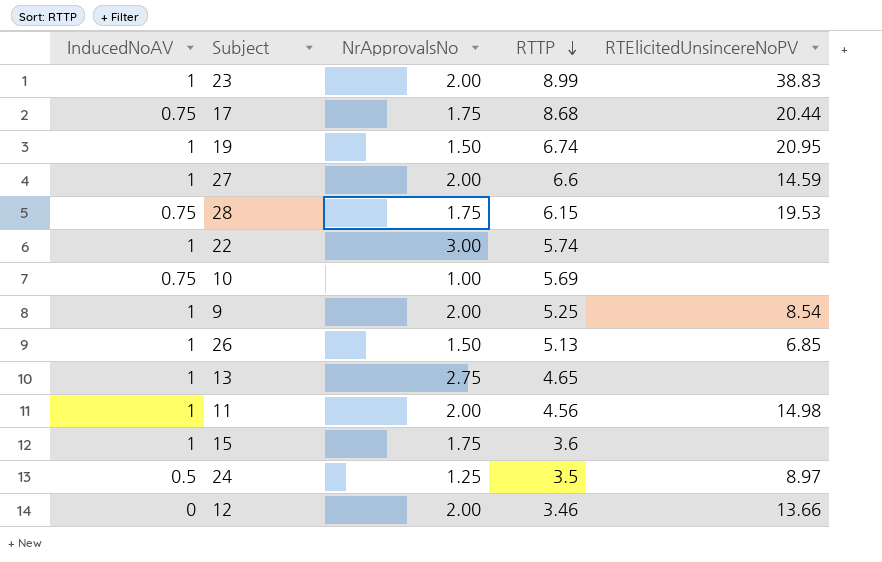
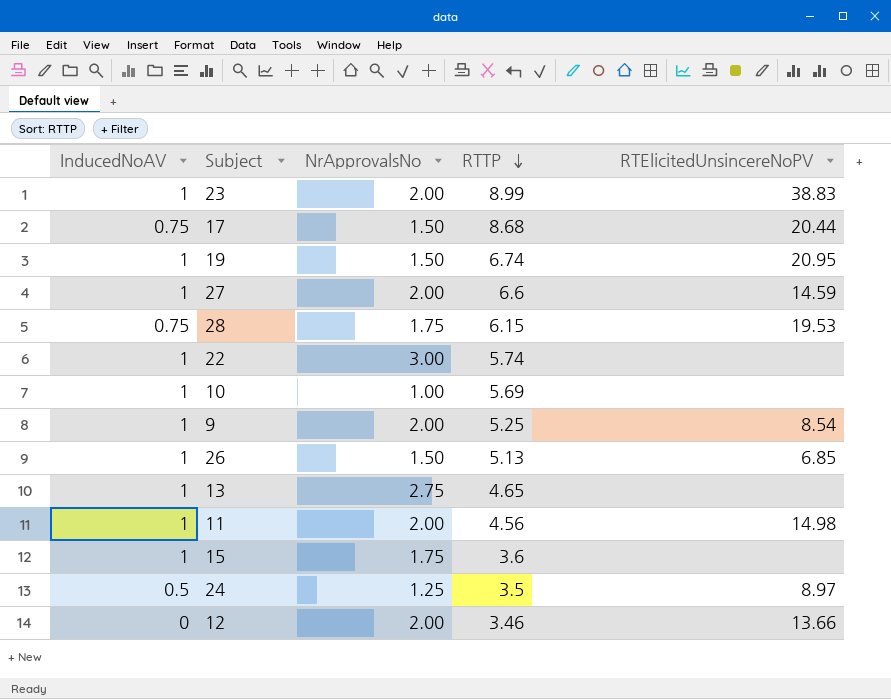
17 | NrApprovalsNo: 1.75 -> 1.50
10 | InducedNoAV: 0.75 -> 1

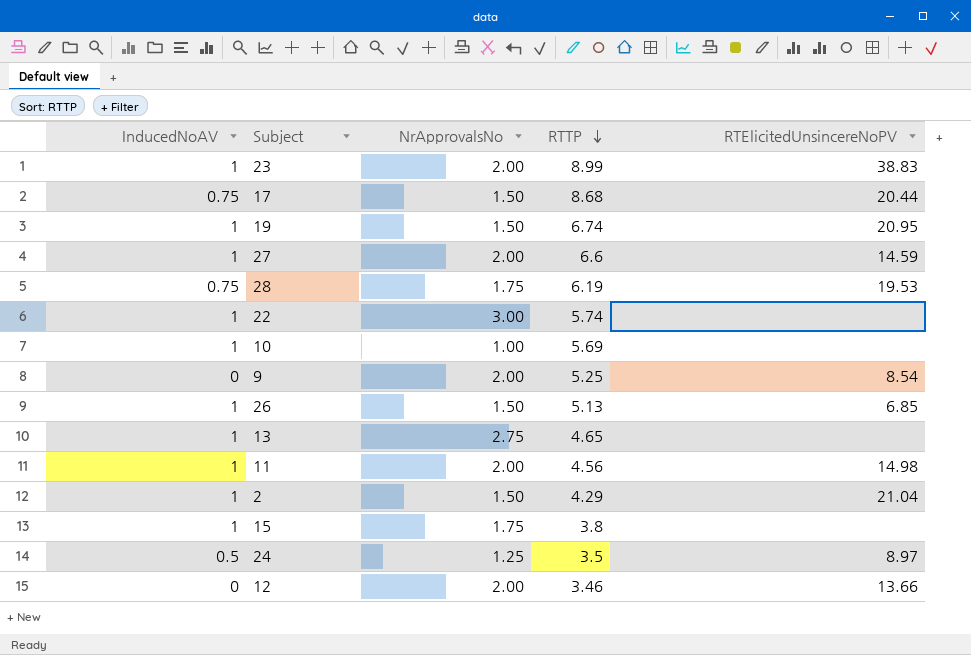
28 | RTTP: 6.15 -> 6.19
9 | InducedNoAV: 1 -> 0
row 2: none -> 1 | 1.50 | 4.29 | 21.04
15 | RTTP: 3.6 -> 3.8

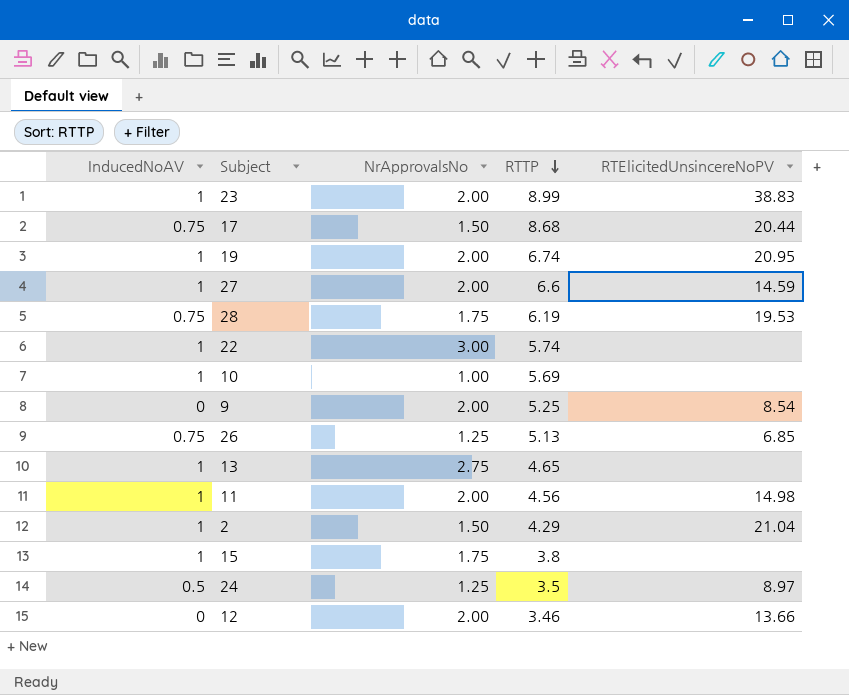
19 | NrApprovalsNo: 1.50 -> 2.00
26 | InducedNoAV: 1 -> 0.75
26 | NrApprovalsNo: 1.50 -> 1.25

